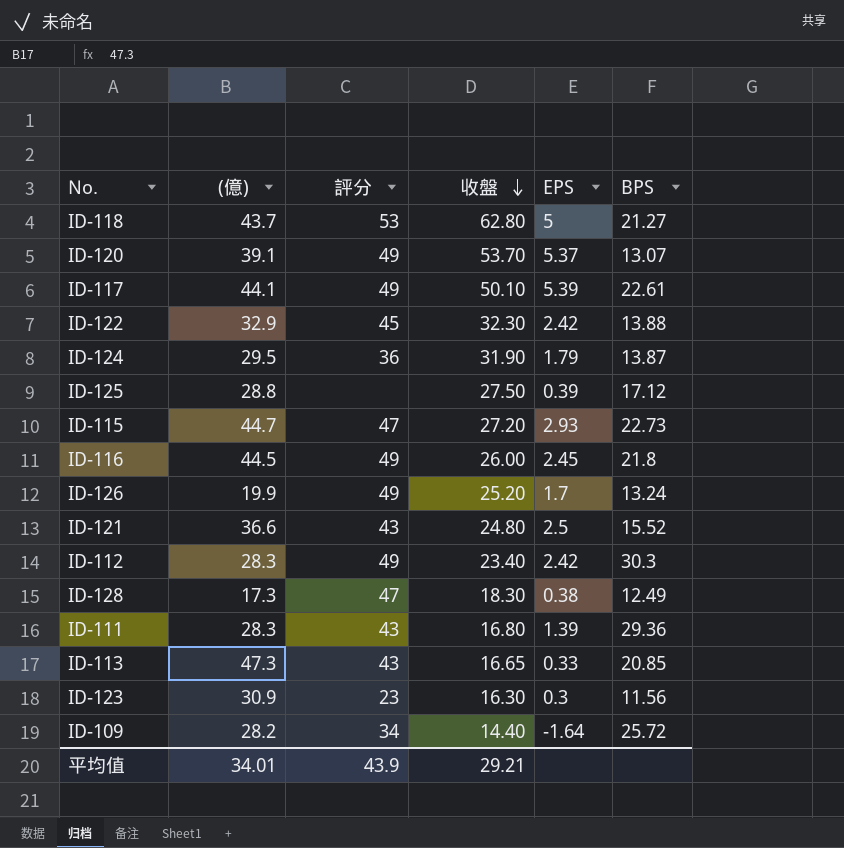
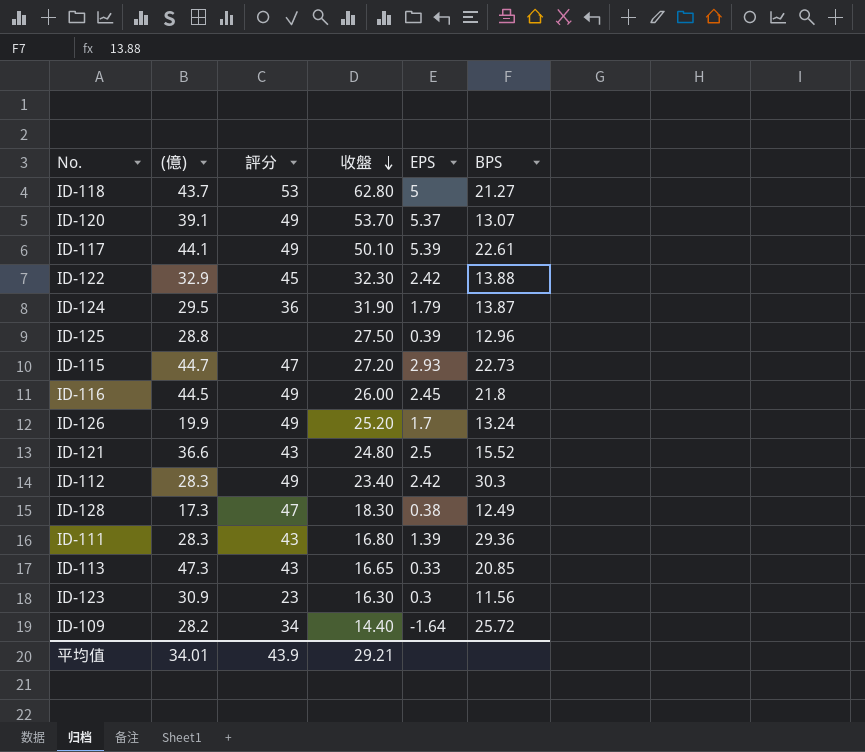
ID-125 | BPS: 17.12 -> 12.96

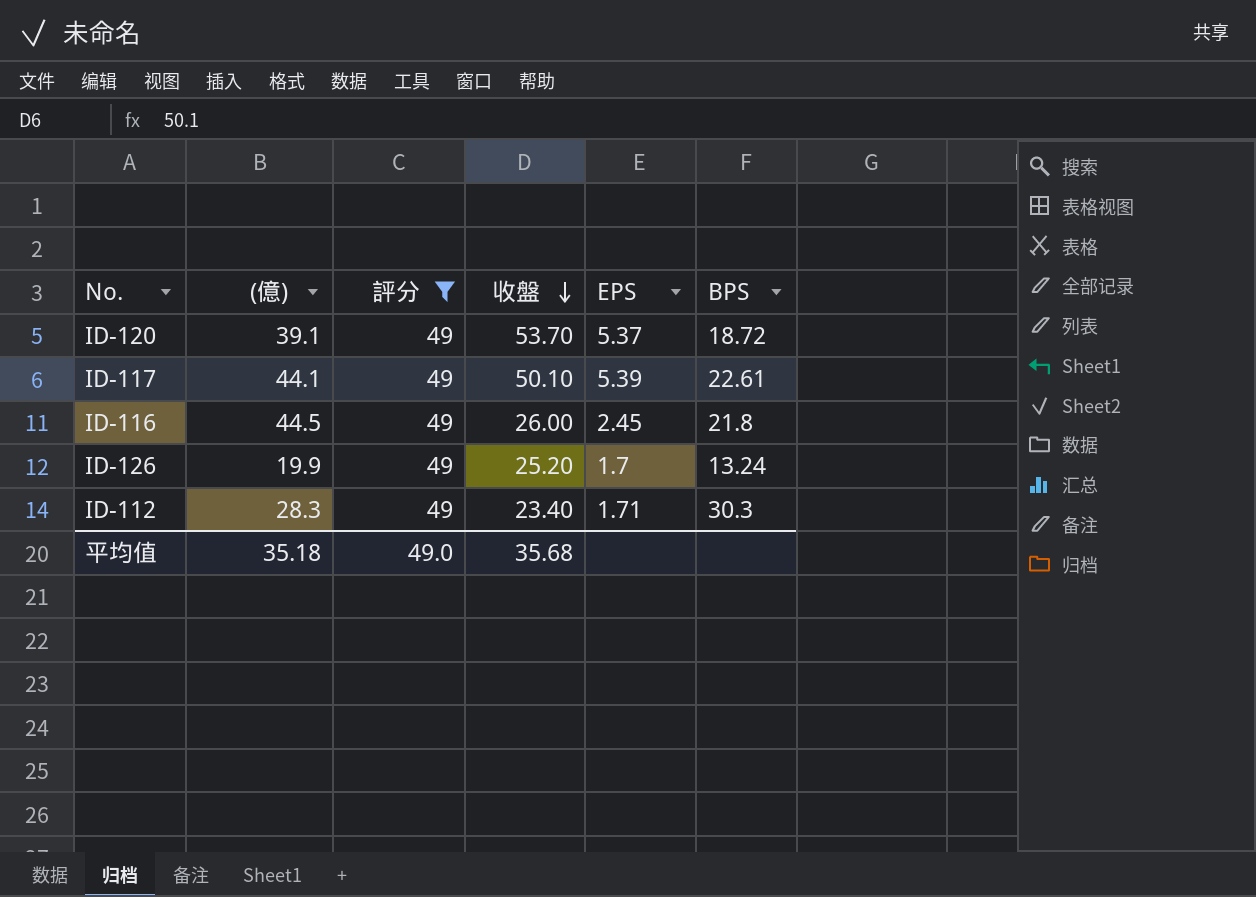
filter: none -> 評分 = 49
ID-120 | BPS: 13.07 -> 18.72
ID-112 | EPS: 2.42 -> 1.71
平均值 | (億): 34.01 -> 35.18
平均值 | 評分: 43.9 -> 49.0
平均值 | 收盤: 29.21 -> 35.68

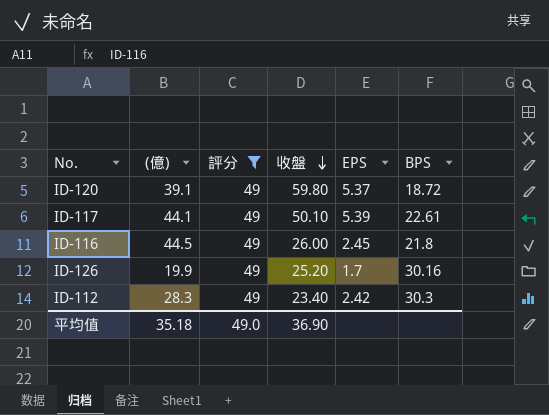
ID-120 | 收盤: 53.70 -> 59.80
ID-126 | BPS: 13.24 -> 30.16
ID-112 | EPS: 1.71 -> 2.42
平均值 | 收盤: 35.68 -> 36.90

